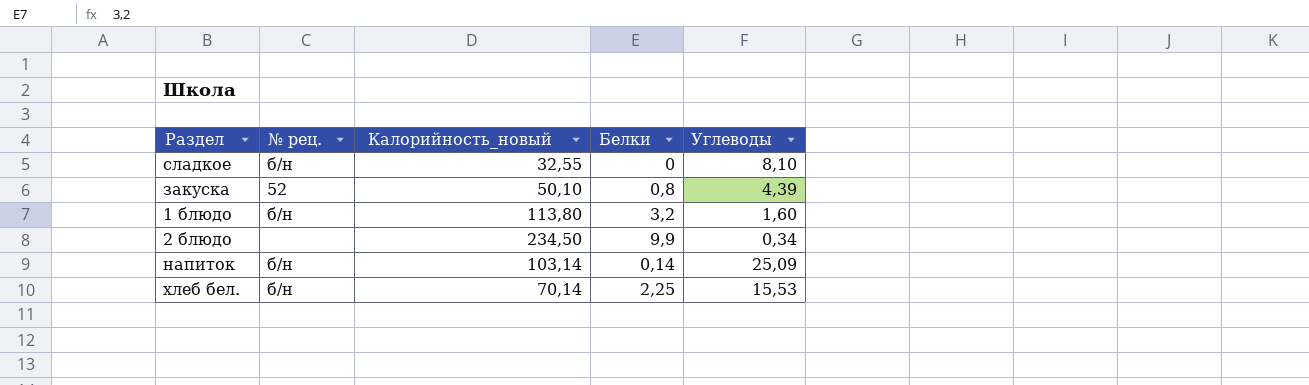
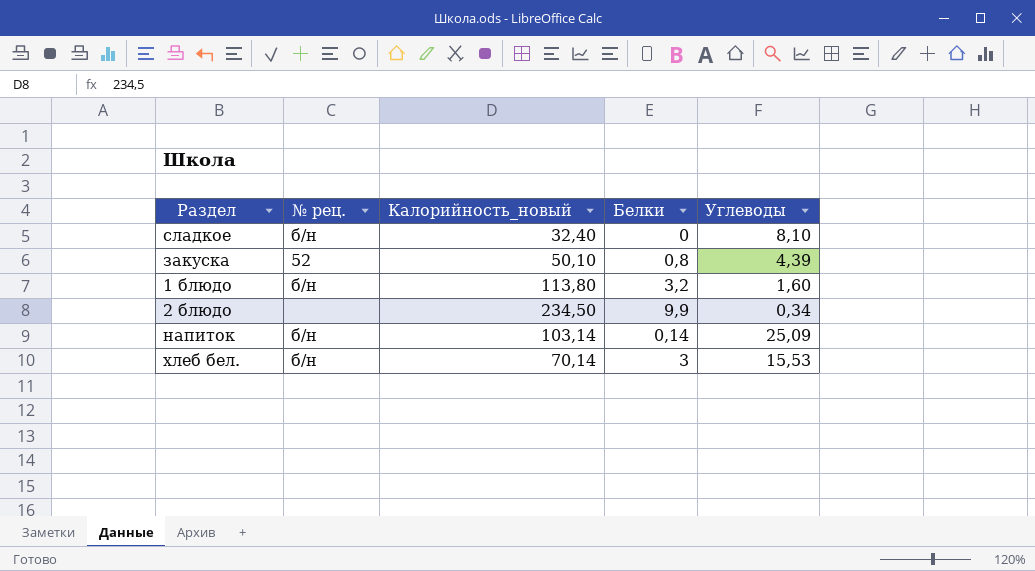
сладкое | Калорийность_новый: 32,55 -> 32,40
хлеб бел. | Белки: 2,25 -> 3

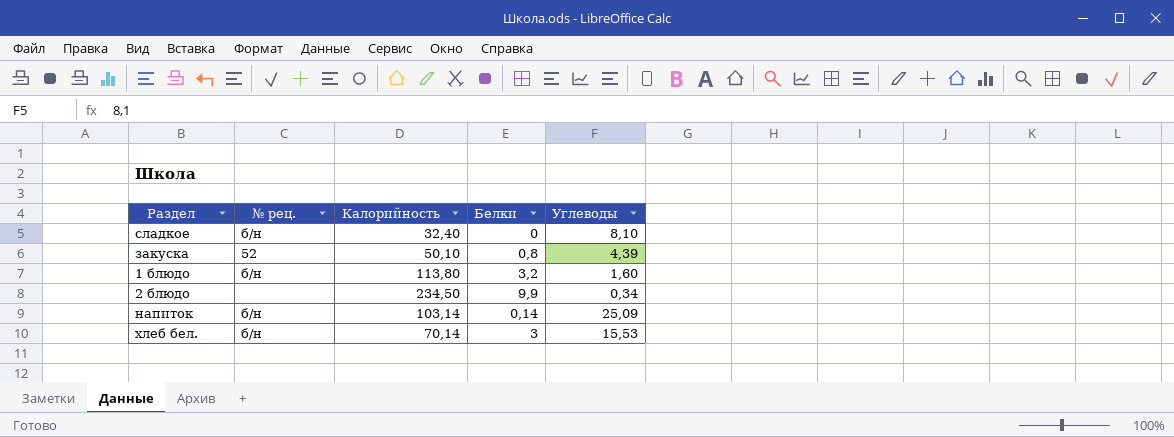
column name: Калорийность_новый -> Калорийность

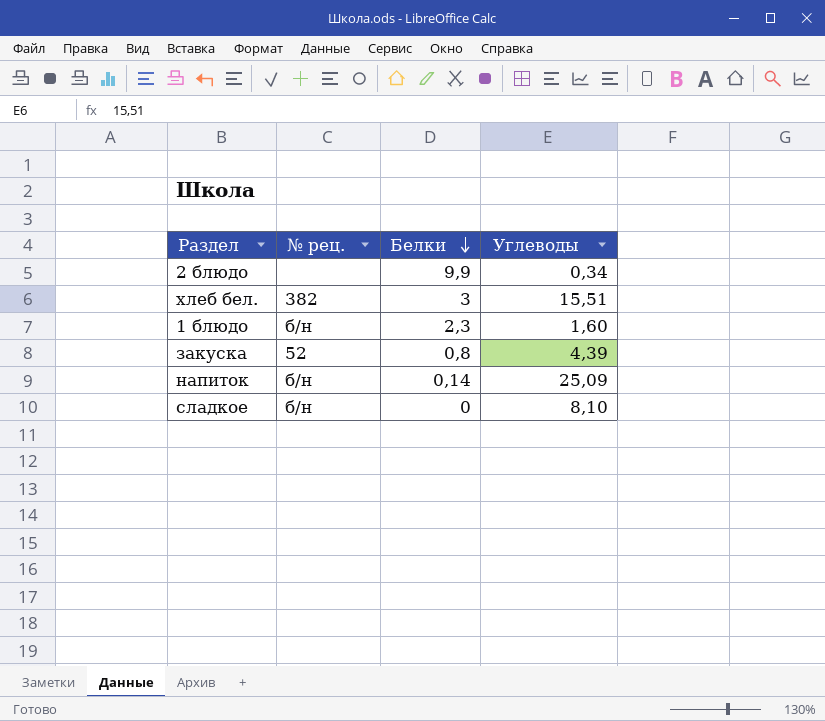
row order: none -> Белки descending
column Калорийность | position: 3 -> none
хлеб бел. | № рец.: б/н -> 382
хлеб бел. | Углеводы: 15,53 -> 15,51
1 блюдо | Белки: 3,2 -> 2,3

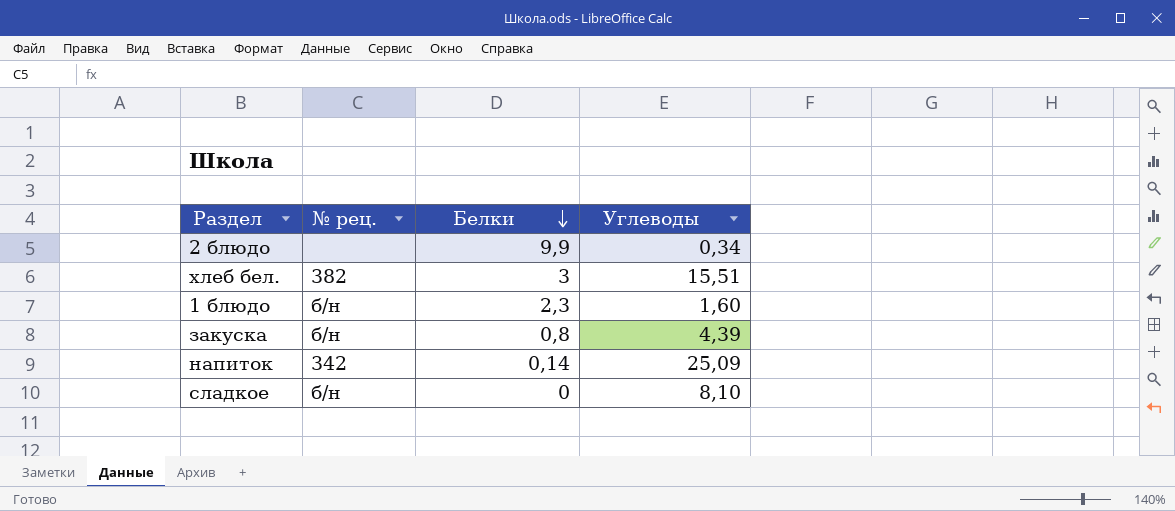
закуска | № рец.: 52 -> б/н
напиток | № рец.: б/н -> 342

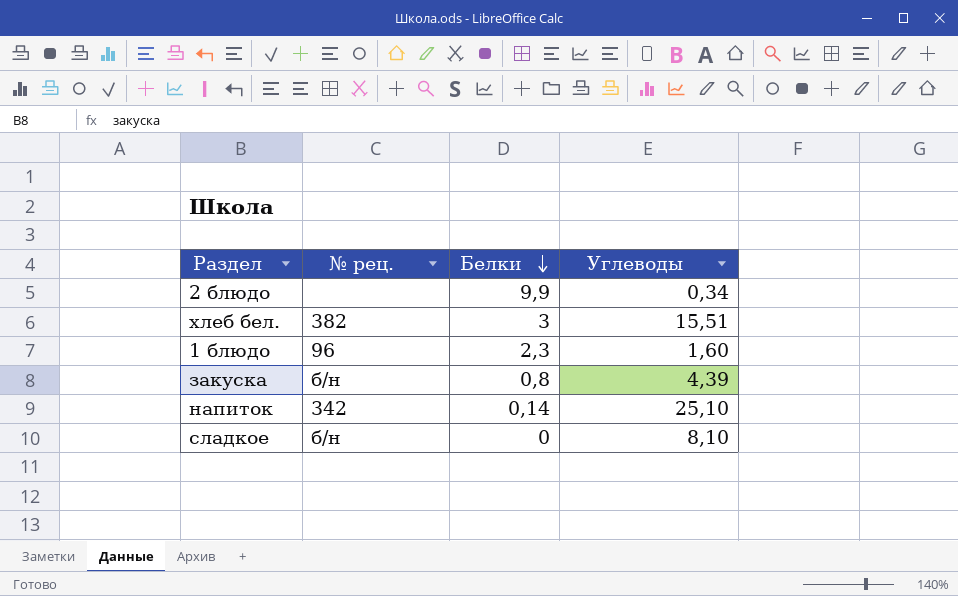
1 блюдо | № рец.: б/н -> 96
напиток | Углеводы: 25,09 -> 25,10

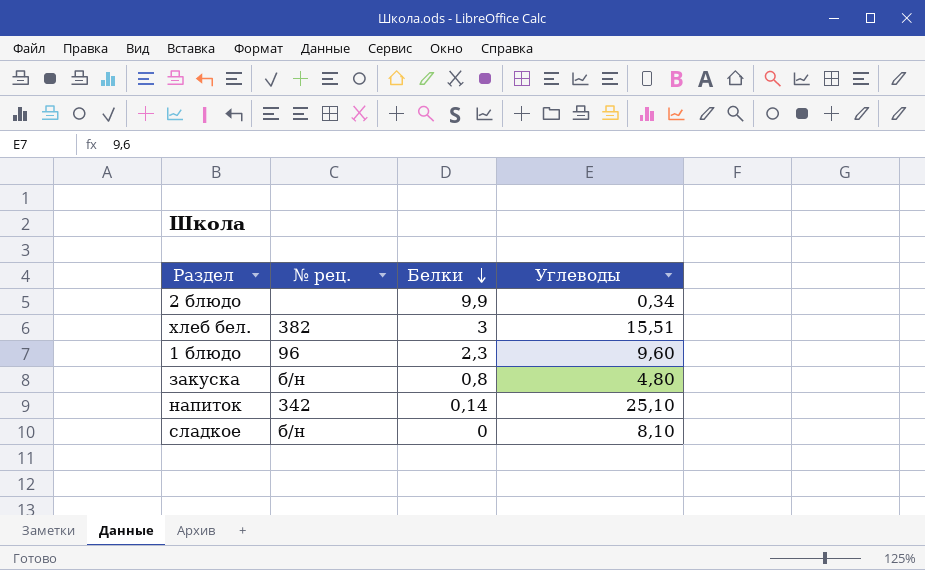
1 блюдо | Углеводы: 1,60 -> 9,60
закуска | Углеводы: 4,39 -> 4,80

